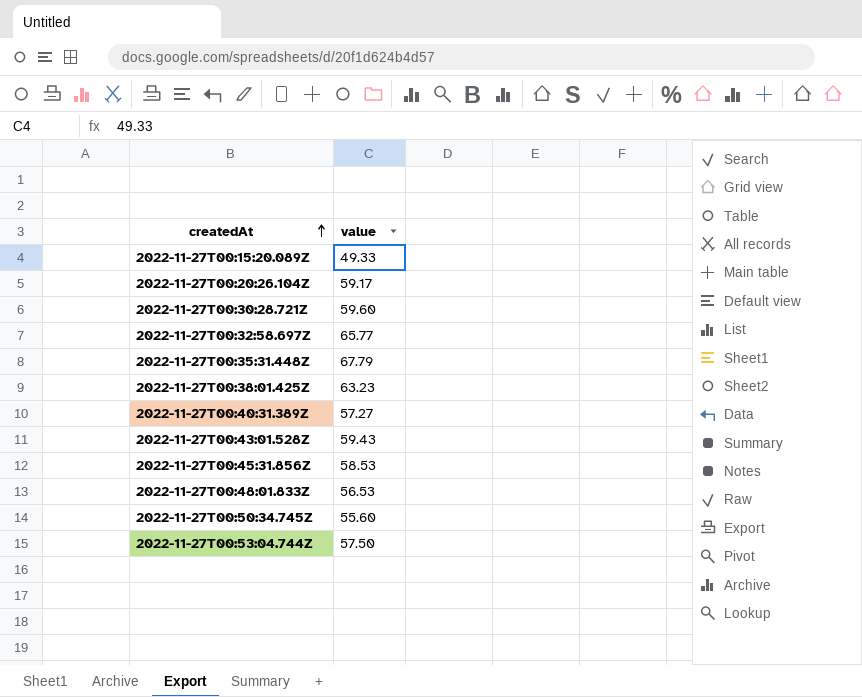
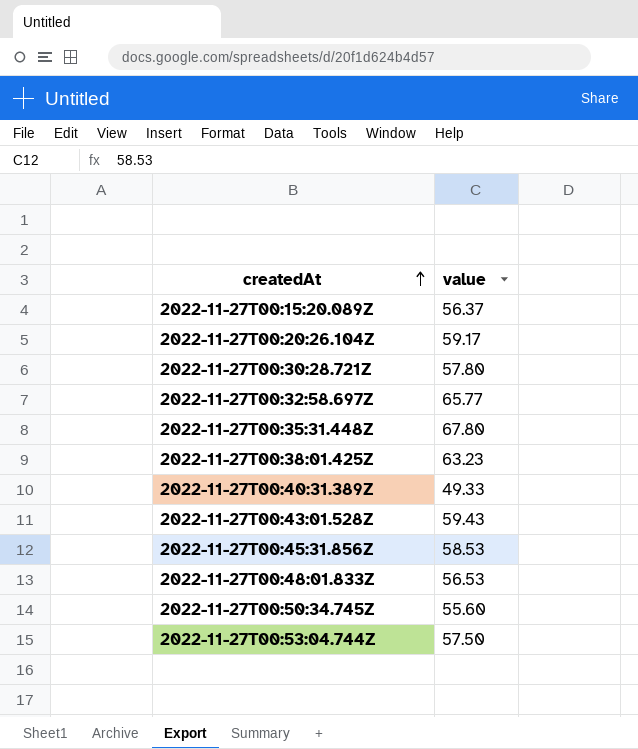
2022-11-27T00:15:20.089Z | value: 49.33 -> 56.37
2022-11-27T00:30:28.721Z | value: 59.60 -> 57.80
2022-11-27T00:35:31.448Z | value: 67.79 -> 67.80
2022-11-27T00:40:31.389Z | value: 57.27 -> 49.33

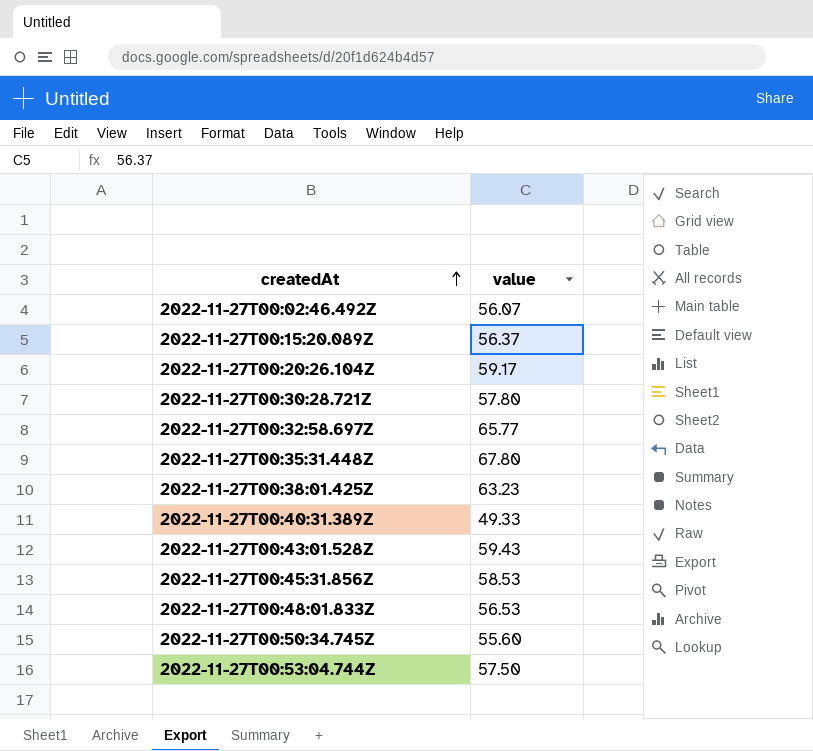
row 2022-11-27T00:02:46.492Z: none -> 56.07

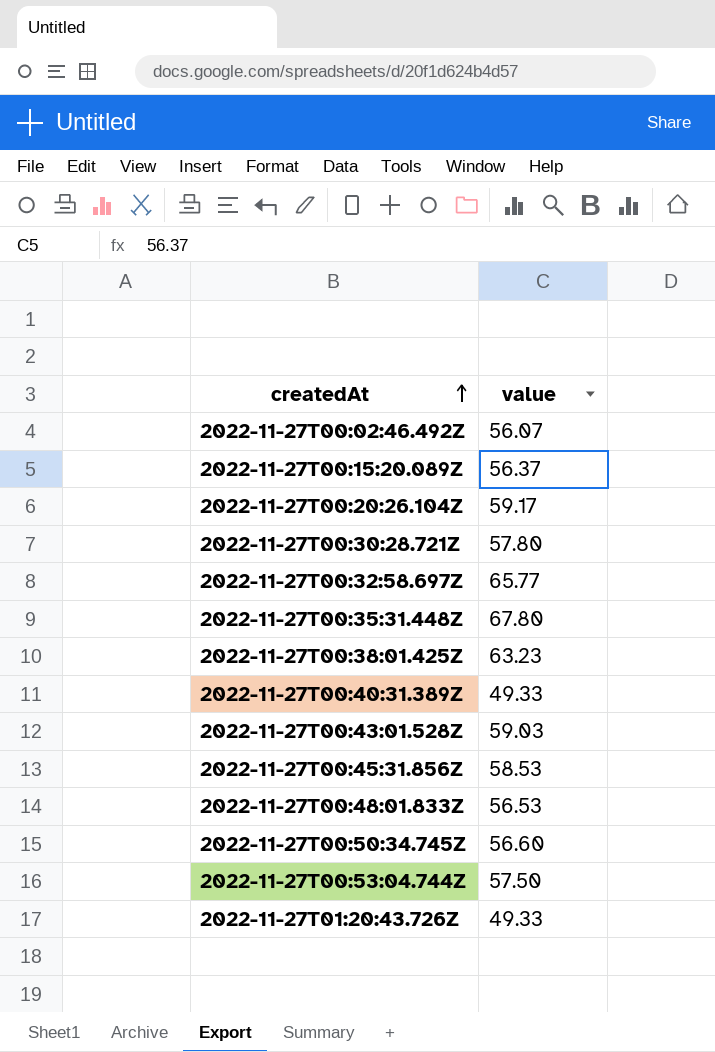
2022-11-27T00:43:01.528Z | value: 59.43 -> 59.03
2022-11-27T00:50:34.745Z | value: 55.60 -> 56.60
row 2022-11-27T01:20:43.726Z: none -> 49.33

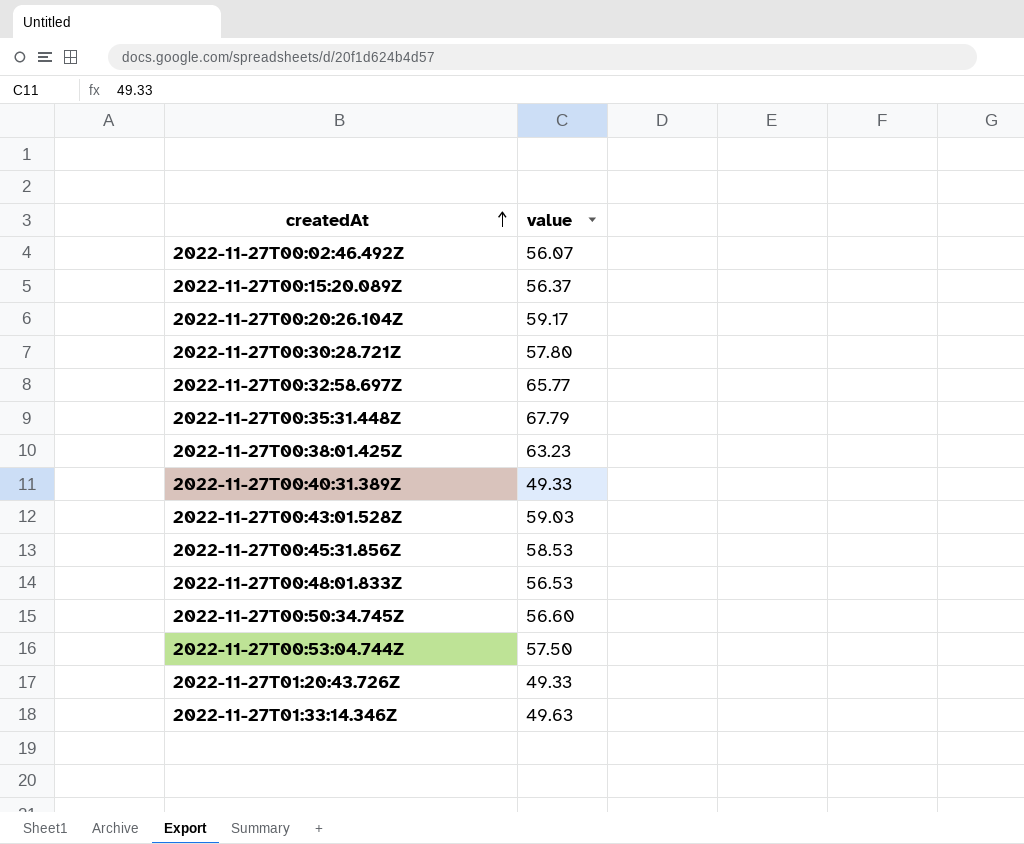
2022-11-27T00:35:31.448Z | value: 67.80 -> 67.79
row 2022-11-27T01:33:14.346Z: none -> 49.63

